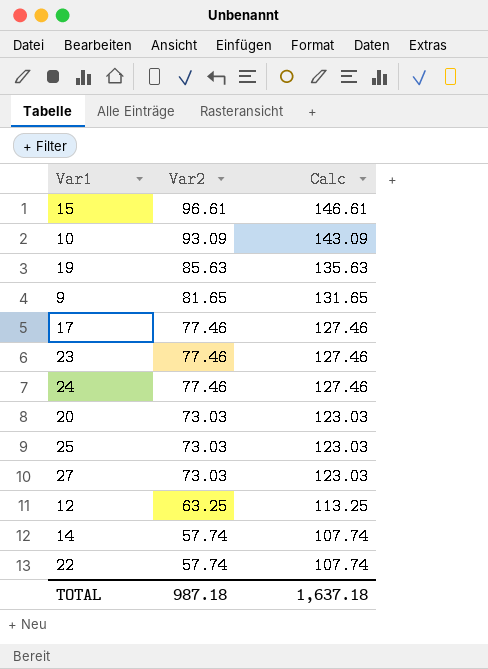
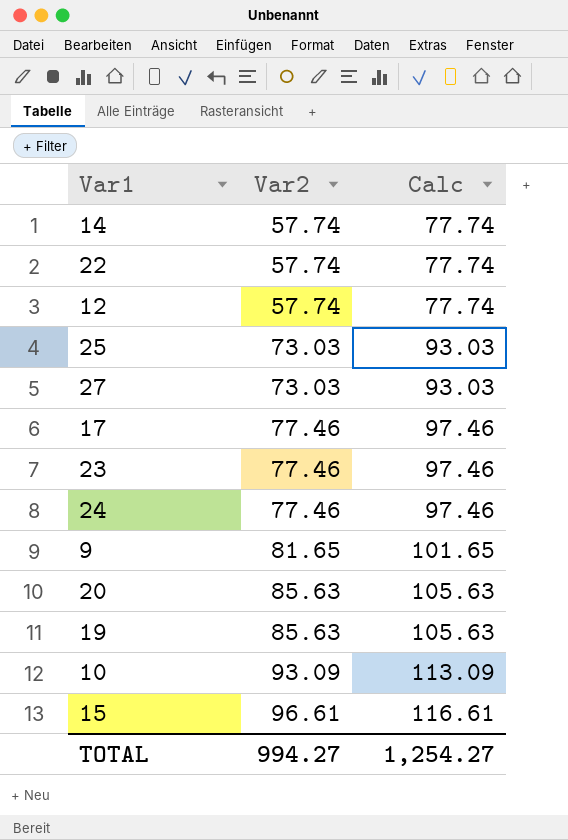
row order: Var2 descending -> Var2 ascending
column Calc | formula: [Var2] + 50 -> [Var2] + 20
12 | Var2: 63.25 -> 57.74
20 | Var2: 73.03 -> 85.63
TOTAL | Var2: 987.18 -> 994.27
TOTAL | Calc: 1,637.18 -> 1,254.27

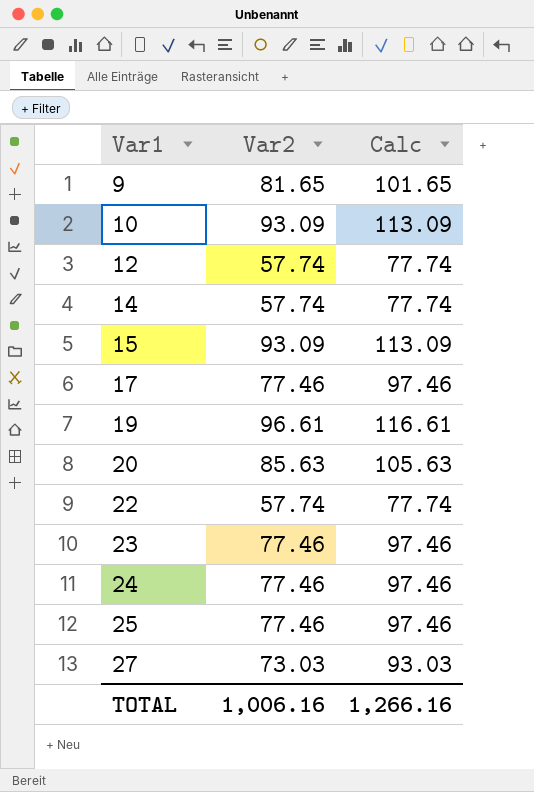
row order: Var2 ascending -> Var1 ascending
15 | Var2: 96.61 -> 93.09
15 | Calc: 116.61 -> 113.09
19 | Var2: 85.63 -> 96.61
19 | Calc: 105.63 -> 116.61
25 | Var2: 73.03 -> 77.46
25 | Calc: 93.03 -> 97.46
TOTAL | Var2: 994.27 -> 1,006.16
TOTAL | Calc: 1,254.27 -> 1,266.16

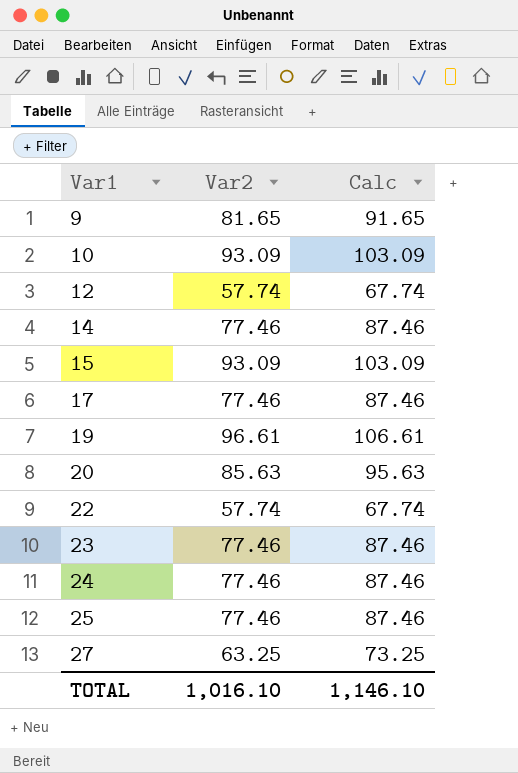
column Calc | formula: [Var2] + 20 -> [Var2] + 10
14 | Var2: 57.74 -> 77.46
27 | Var2: 73.03 -> 63.25
TOTAL | Var2: 1,006.16 -> 1,016.10
TOTAL | Calc: 1,266.16 -> 1,146.10

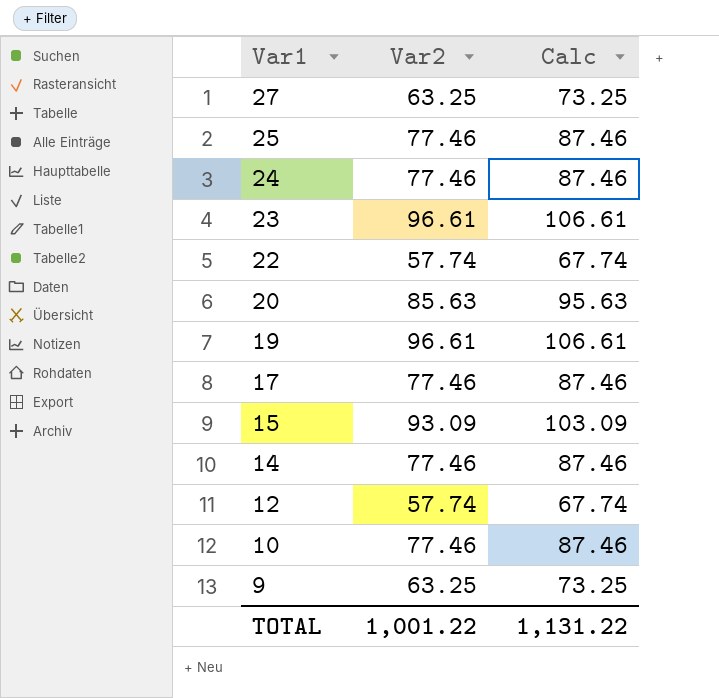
row order: Var1 ascending -> Var1 descending
23 | Var2: 77.46 -> 96.61
23 | Calc: 87.46 -> 106.61
10 | Var2: 93.09 -> 77.46
10 | Calc: 103.09 -> 87.46
9 | Var2: 81.65 -> 63.25
9 | Calc: 91.65 -> 73.25
TOTAL | Var2: 1,016.10 -> 1,001.22
TOTAL | Calc: 1,146.10 -> 1,131.22

